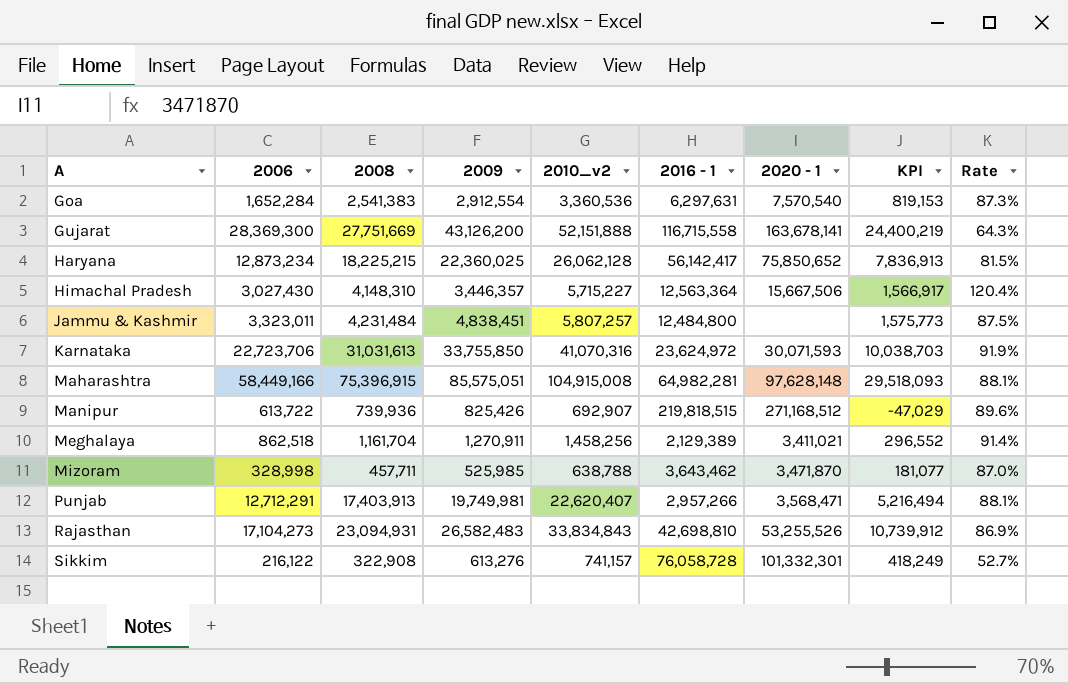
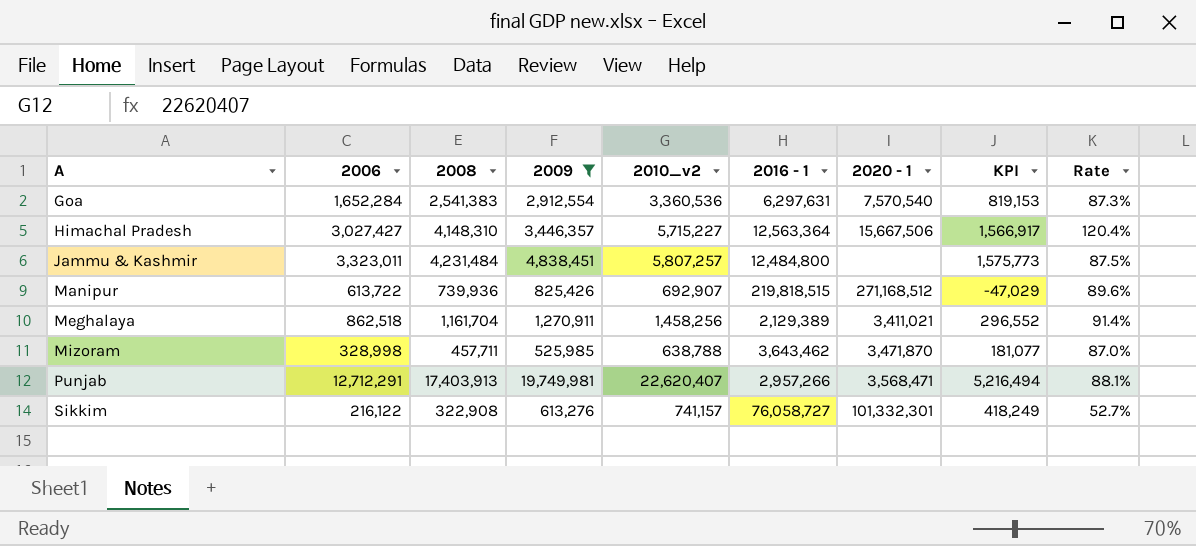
filter: none -> 2009 <= 19,749,981
Himachal Pradesh | 2006: 3,027,430 -> 3,027,427
Sikkim | 2016 - 1: 76,058,728 -> 76,058,727

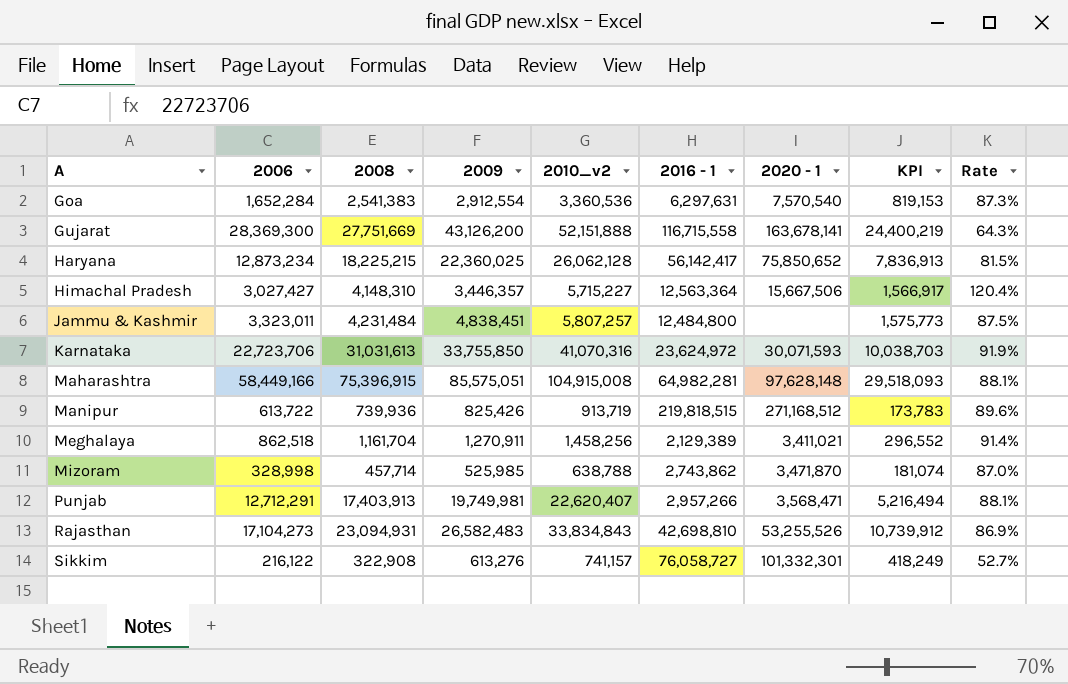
filter: 2009 <= 19,749,981 -> none
Manipur | 2010_v2: 692,907 -> 913,719
Manipur | KPI: -47,029 -> 173,783
Mizoram | 2008: 457,711 -> 457,714
Mizoram | 2016 - 1: 3,643,462 -> 2,743,862
Mizoram | KPI: 181,077 -> 181,074

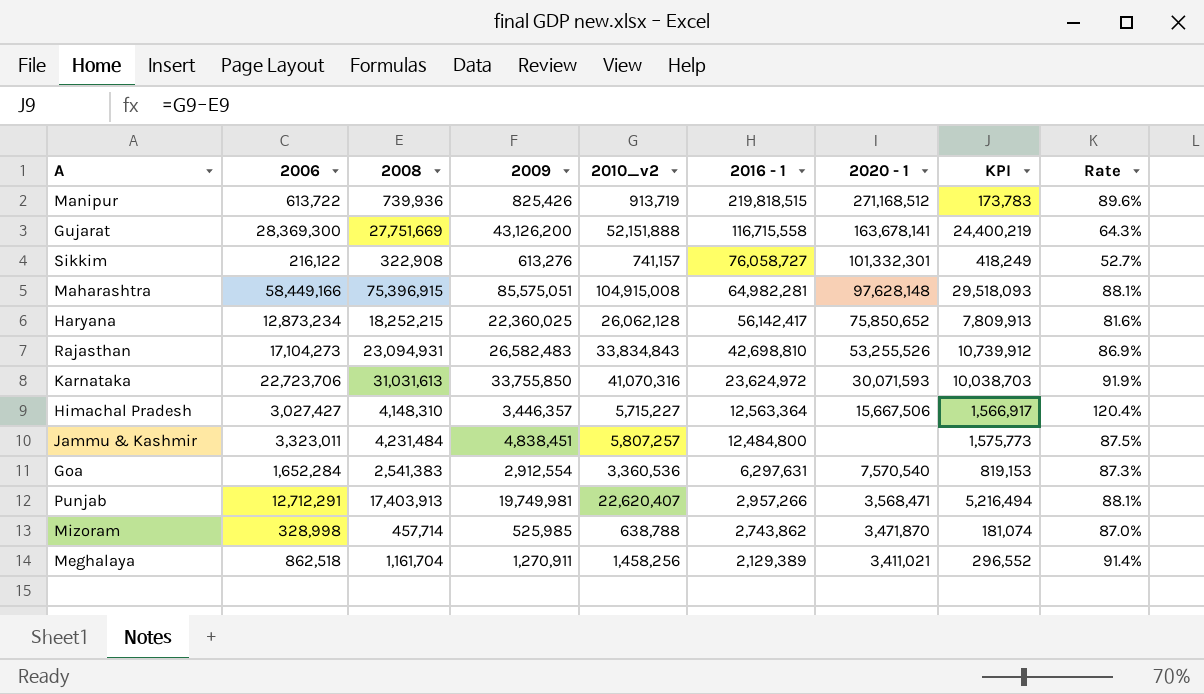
row order: A ascending -> 2016 - 1 descending
Haryana | 2008: 18,225,215 -> 18,252,215
Haryana | KPI: 7,836,913 -> 7,809,913
Haryana | Rate: 81.5% -> 81.6%

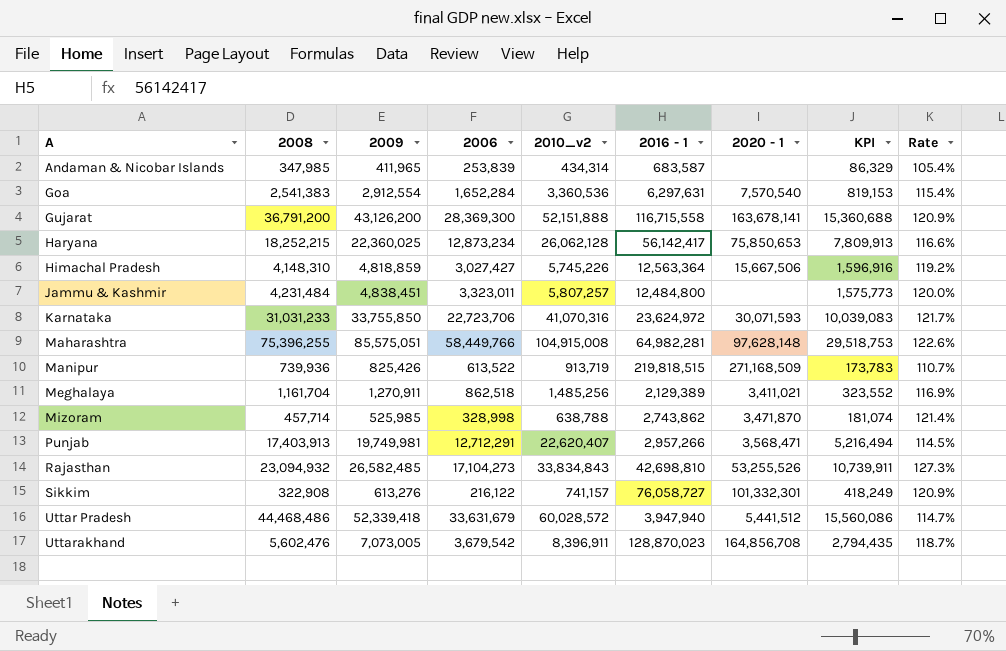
row order: 2016 - 1 descending -> A ascending
column 2006 | position: 2 -> 4
column Rate | formula: [2008] / [2009] -> [2010_v2] / [2009]
row Andaman & Nicobar Islands: none -> 347,985 | 411,965 | 253,839 | 434,314 | 683,587 | none | 86,329 | 105.4%
Gujarat | 2008: 27,751,669 -> 36,791,200
Gujarat | KPI: 24,400,219 -> 15,360,688
Haryana | 2020 - 1: 75,850,652 -> 75,850,653
Himachal Pradesh | 2009: 3,446,357 -> 4,818,859
Himachal Pradesh | 2010_v2: 5,715,227 -> 5,745,226
Himachal Pradesh | KPI: 1,566,917 -> 1,596,916
Karnataka | 2008: 31,031,613 -> 31,031,233
Karnataka | KPI: 10,038,703 -> 10,039,083
Maharashtra | 2008: 75,396,915 -> 75,396,255
Maharashtra | 2006: 58,449,166 -> 58,449,766
Maharashtra | KPI: 29,518,093 -> 29,518,753
Manipur | 2006: 613,722 -> 613,522
Manipur | 2020 - 1: 271,168,512 -> 271,168,509
Meghalaya | 2010_v2: 1,458,256 -> 1,485,256
Meghalaya | KPI: 296,552 -> 323,552
Rajasthan | 2008: 23,094,931 -> 23,094,932
Rajasthan | 2009: 26,582,483 -> 26,582,485
Rajasthan | KPI: 10,739,912 -> 10,739,911
row Uttar Pradesh: none -> 44,468,486 | 52,339,418 | 33,631,679 | 60,028,572 | 3,947,940 | 5,441,512 | 15,560,086 | 114.7%
row Uttarakhand: none -> 5,602,476 | 7,073,005 | 3,679,542 | 8,396,911 | 128,870,023 | 164,856,708 | 2,794,435 | 118.7%

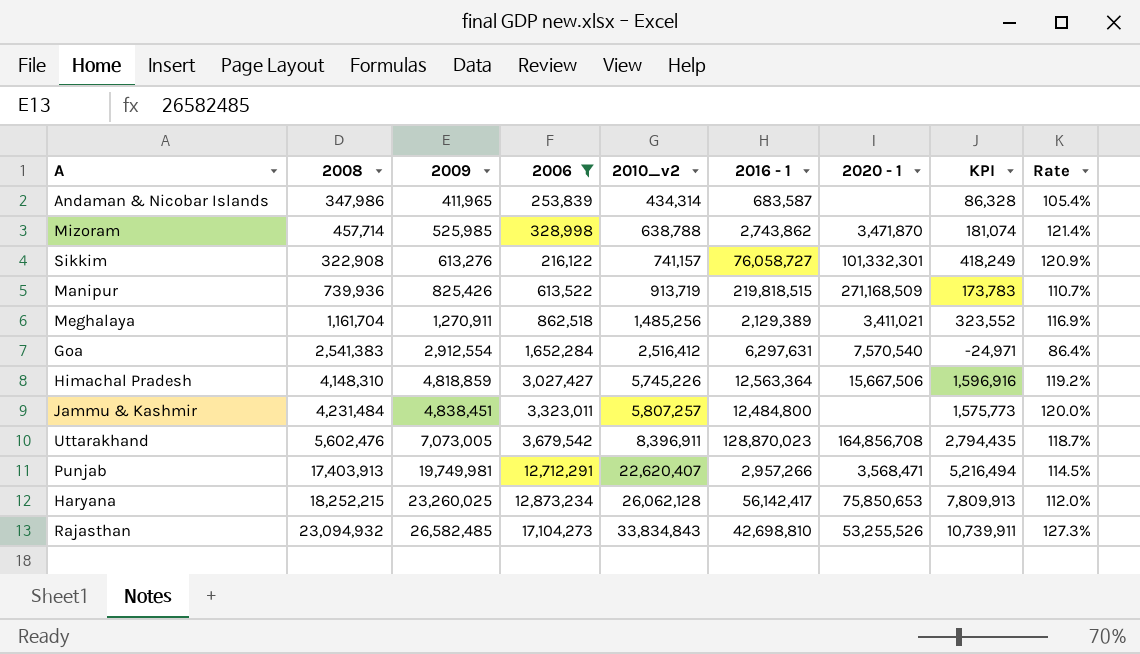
filter: none -> 2006 <= 17,104,273
row order: A ascending -> 2009 ascending
Andaman & Nicobar Islands | 2008: 347,985 -> 347,986
Andaman & Nicobar Islands | KPI: 86,329 -> 86,328
Goa | 2010_v2: 3,360,536 -> 2,516,412
Goa | KPI: 819,153 -> -24,971
Goa | Rate: 115.4% -> 86.4%
Haryana | 2009: 22,360,025 -> 23,260,025
Haryana | Rate: 116.6% -> 112.0%

